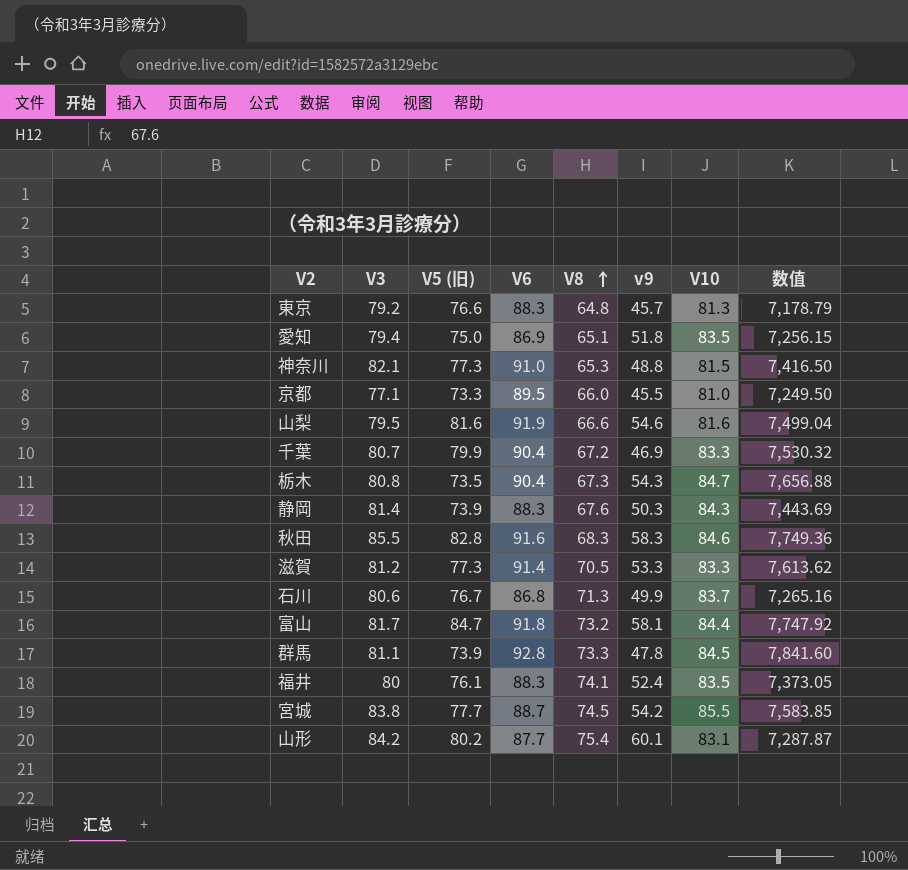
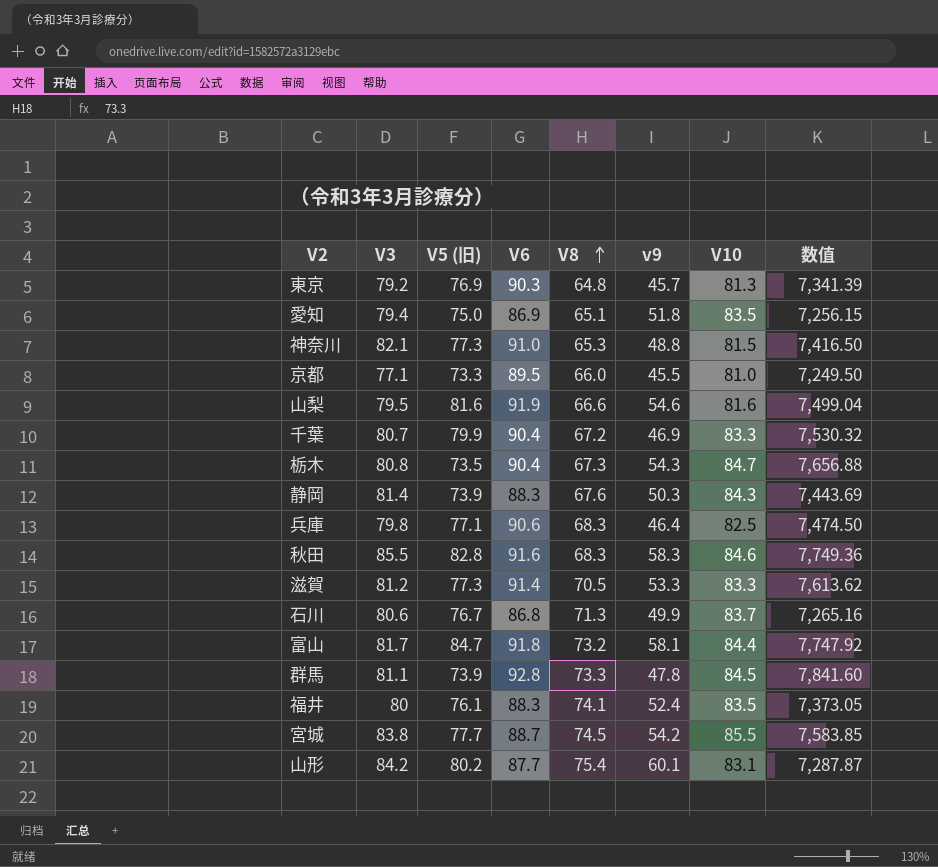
東京 | V5 (旧): 76.6 -> 76.9
東京 | V6: 88.3 -> 90.3
東京 | 数值: 7,178.79 -> 7,341.39
row 兵庫: none -> 79.8 | 77.1 | 90.6 | 68.3 | 46.4 | 82.5 | 7,474.50

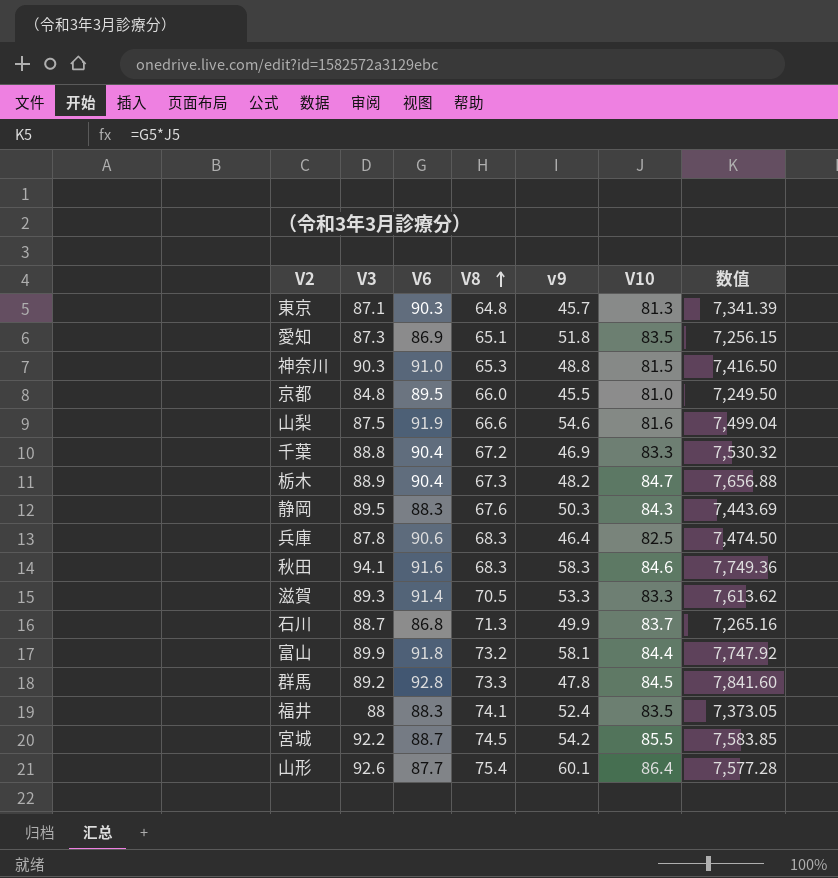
column V5 (旧) | position: 3 -> none
東京 | V3: 79.2 -> 87.1
愛知 | V3: 79.4 -> 87.3
神奈川 | V3: 82.1 -> 90.3
京都 | V3: 77.1 -> 84.8
山梨 | V3: 79.5 -> 87.5
千葉 | V3: 80.7 -> 88.8
栃木 | V3: 80.8 -> 88.9
栃木 | v9: 54.3 -> 48.2
静岡 | V3: 81.4 -> 89.5
兵庫 | V3: 79.8 -> 87.8
秋田 | V3: 85.5 -> 94.1
滋賀 | V3: 81.2 -> 89.3
石川 | V3: 80.6 -> 88.7
富山 | V3: 81.7 -> 89.9
群馬 | V3: 81.1 -> 89.2
福井 | V3: 80 -> 88
宮城 | V3: 83.8 -> 92.2
山形 | V3: 84.2 -> 92.6
山形 | V10: 83.1 -> 86.4
山形 | 数值: 7,287.87 -> 7,577.28

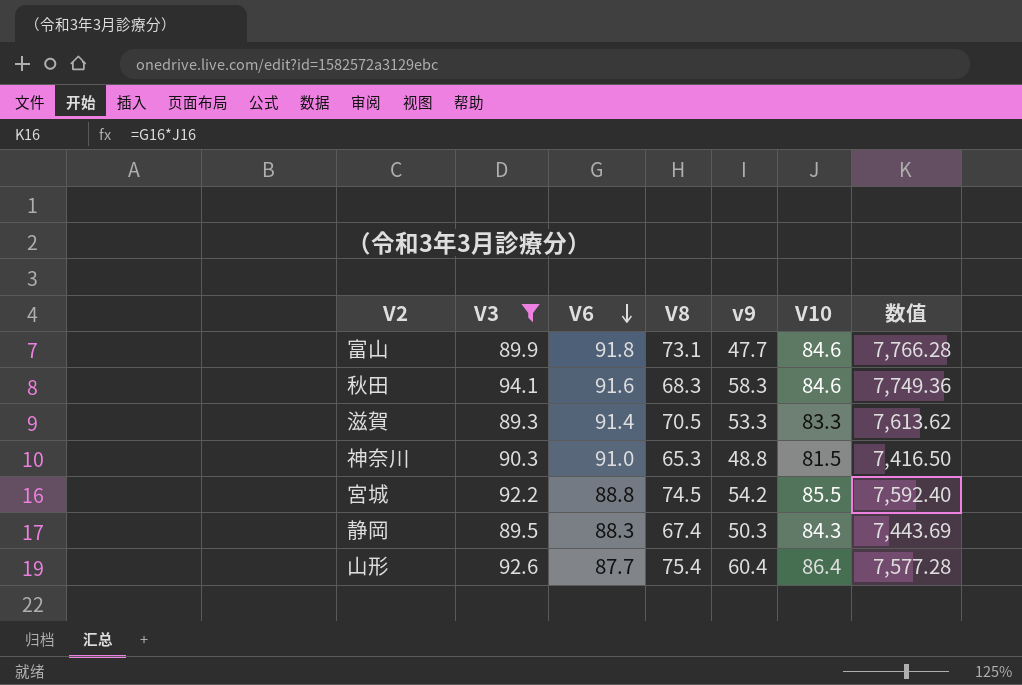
filter: none -> V3 >= 89.3
row order: V8 ascending -> V6 descending
富山 | V8: 73.2 -> 73.1
富山 | v9: 58.1 -> 47.7
富山 | V10: 84.4 -> 84.6
富山 | 数值: 7,747.92 -> 7,766.28
宮城 | V6: 88.7 -> 88.8
宮城 | 数值: 7,583.85 -> 7,592.40
静岡 | V8: 67.6 -> 67.4
山形 | v9: 60.1 -> 60.4

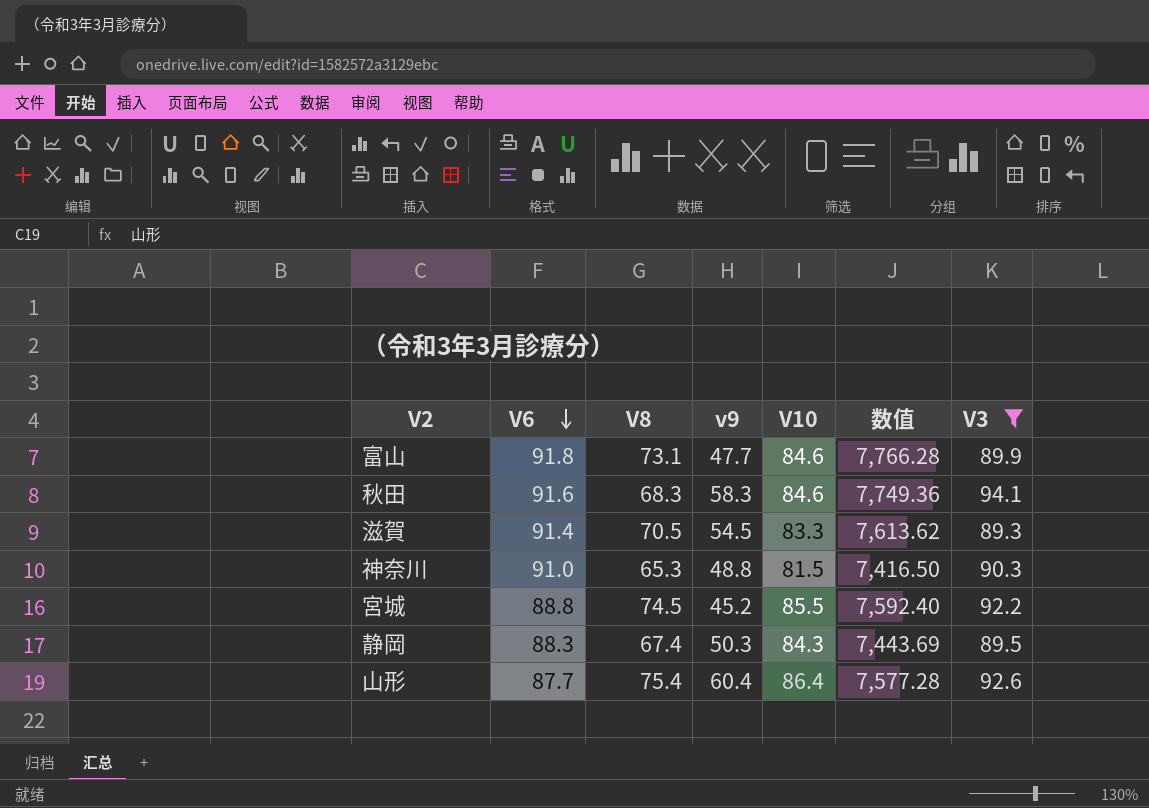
column V3 | position: 2 -> 7
滋賀 | v9: 53.3 -> 54.5
宮城 | v9: 54.2 -> 45.2

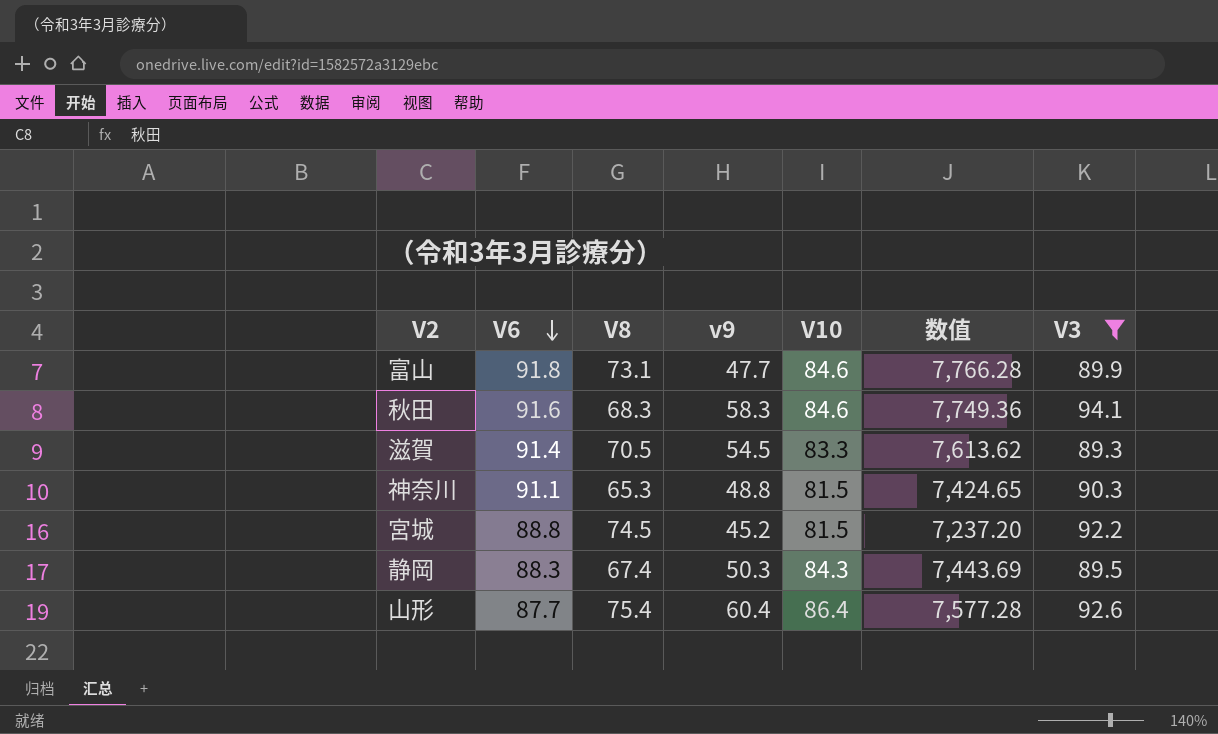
神奈川 | V6: 91.0 -> 91.1
神奈川 | 数值: 7,416.50 -> 7,424.65
宮城 | V10: 85.5 -> 81.5
宮城 | 数值: 7,592.40 -> 7,237.20

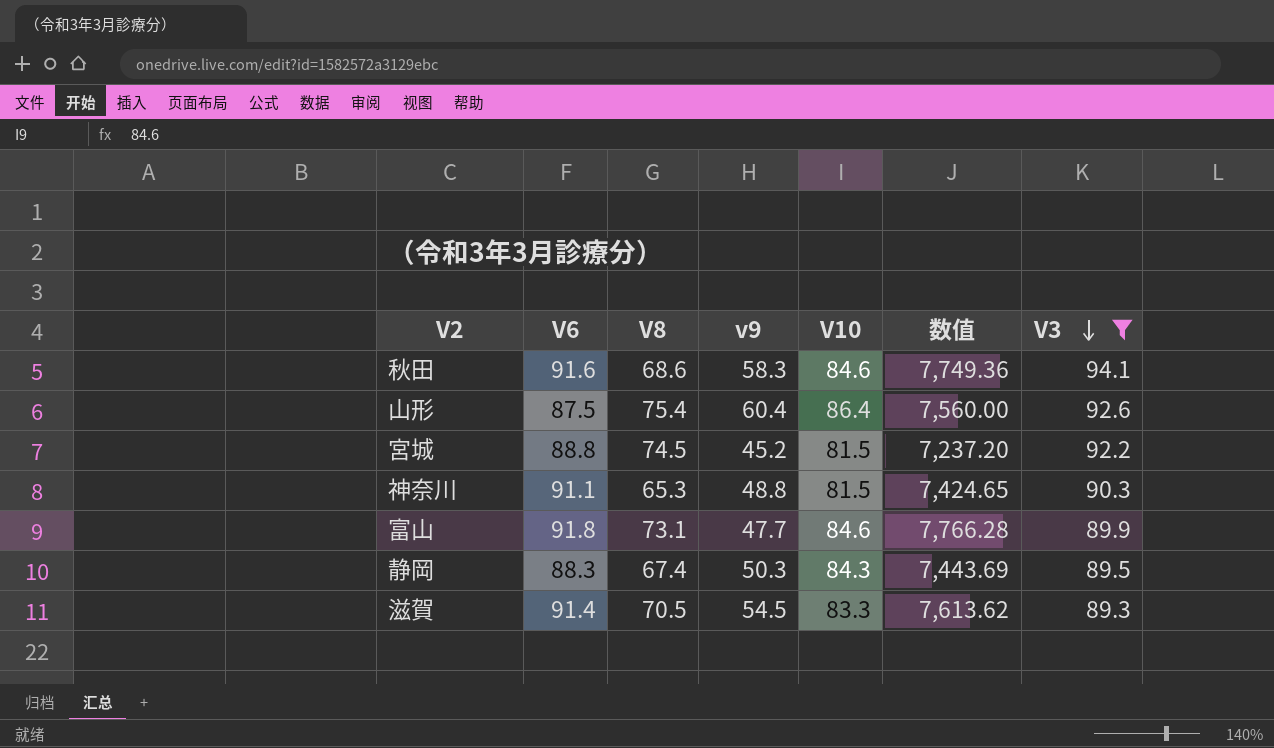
row order: V6 descending -> V3 descending
秋田 | V8: 68.3 -> 68.6
山形 | V6: 87.7 -> 87.5
山形 | 数值: 7,577.28 -> 7,560.00

